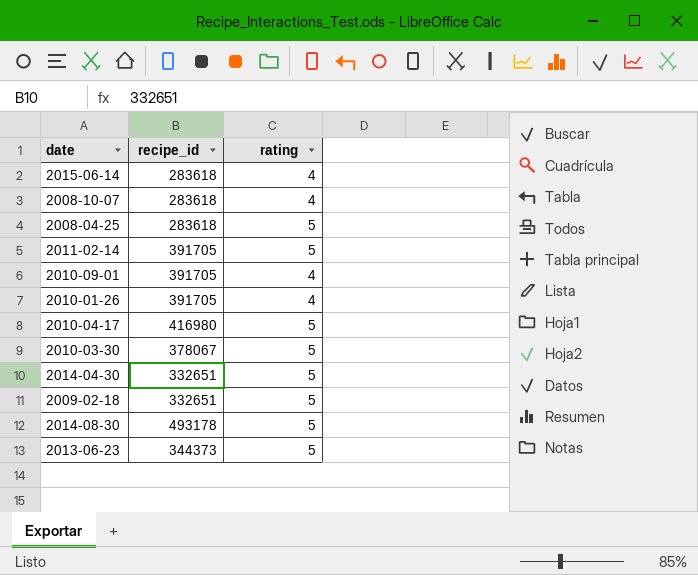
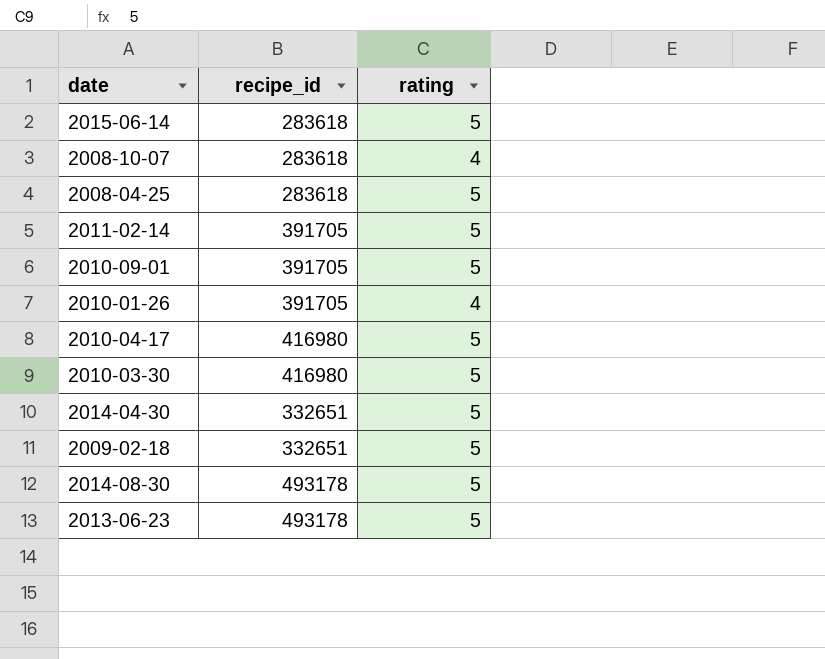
2015-06-14 | rating: 4 -> 5
2010-09-01 | rating: 4 -> 5
2010-03-30 | recipe_id: 378067 -> 416980
2013-06-23 | recipe_id: 344373 -> 493178

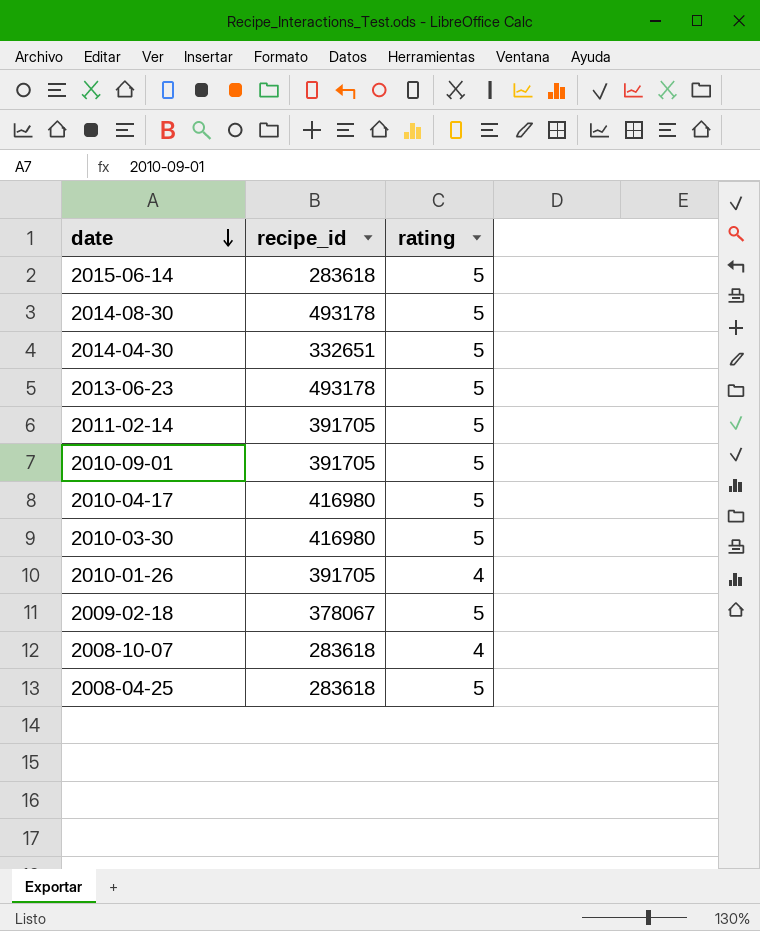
row order: none -> date descending
2009-02-18 | recipe_id: 332651 -> 378067

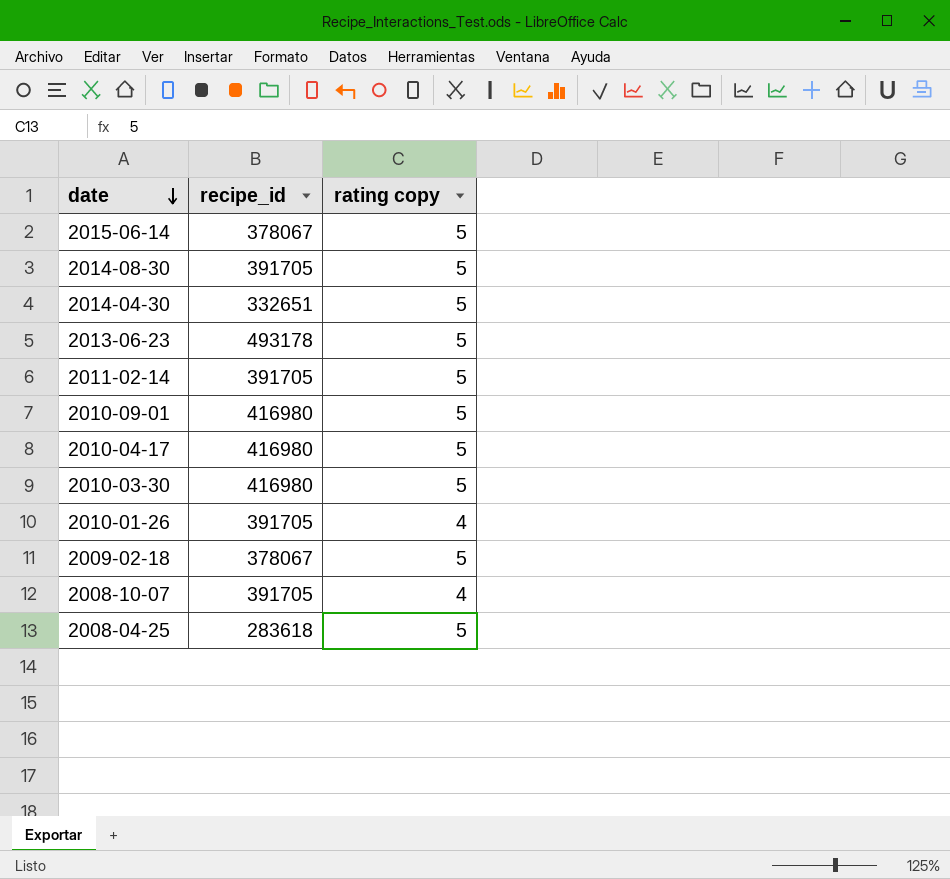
column name: rating -> rating copy
2015-06-14 | recipe_id: 283618 -> 378067
2014-08-30 | recipe_id: 493178 -> 391705
2010-09-01 | recipe_id: 391705 -> 416980
2008-10-07 | recipe_id: 283618 -> 391705

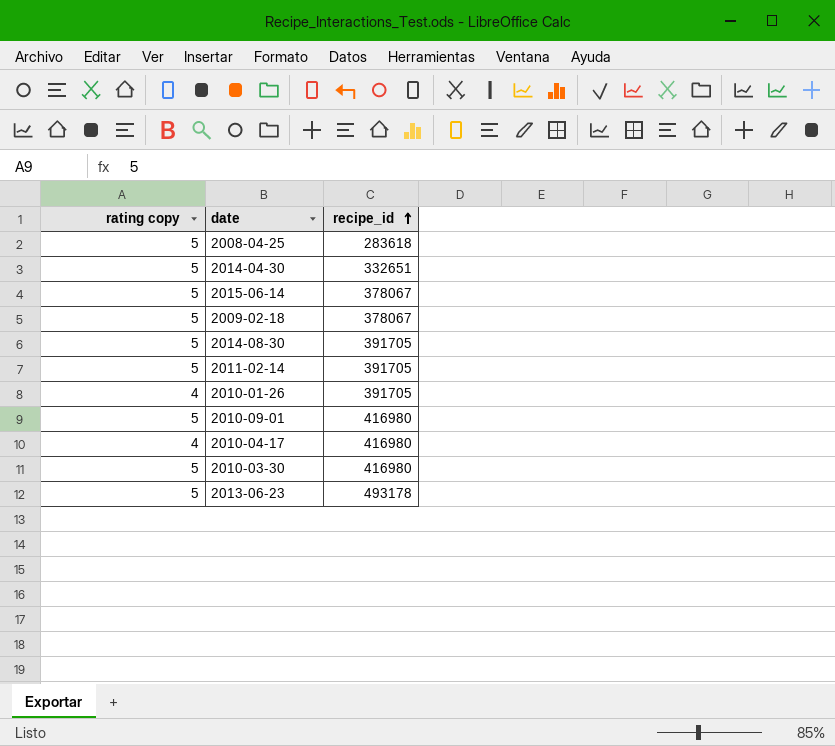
row order: date descending -> recipe_id ascending
column rating copy | position: 3 -> 1
row 2008-10-07: 391705 | 4 -> none
2010-04-17 | rating copy: 5 -> 4

